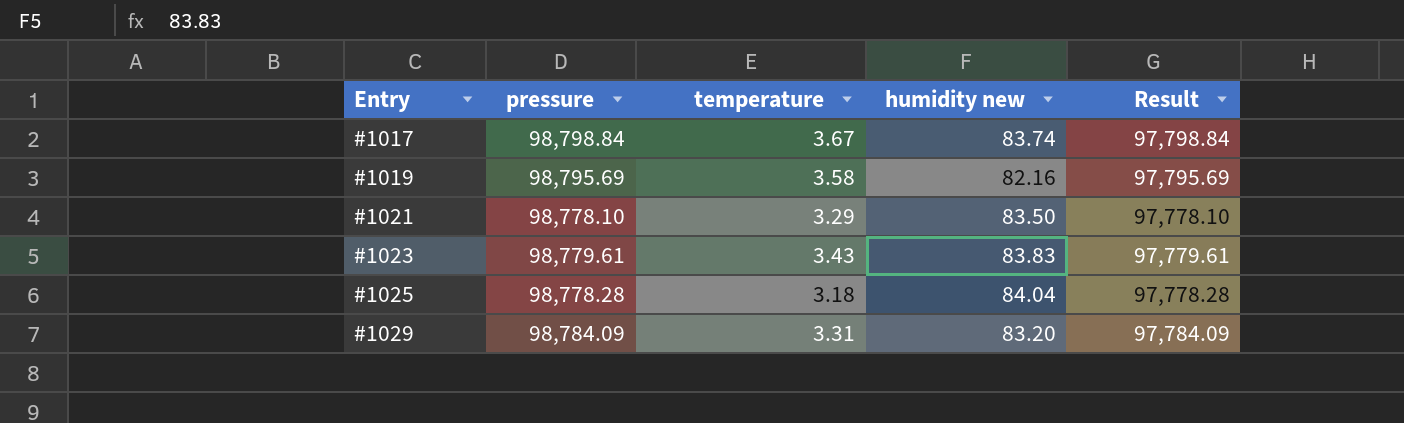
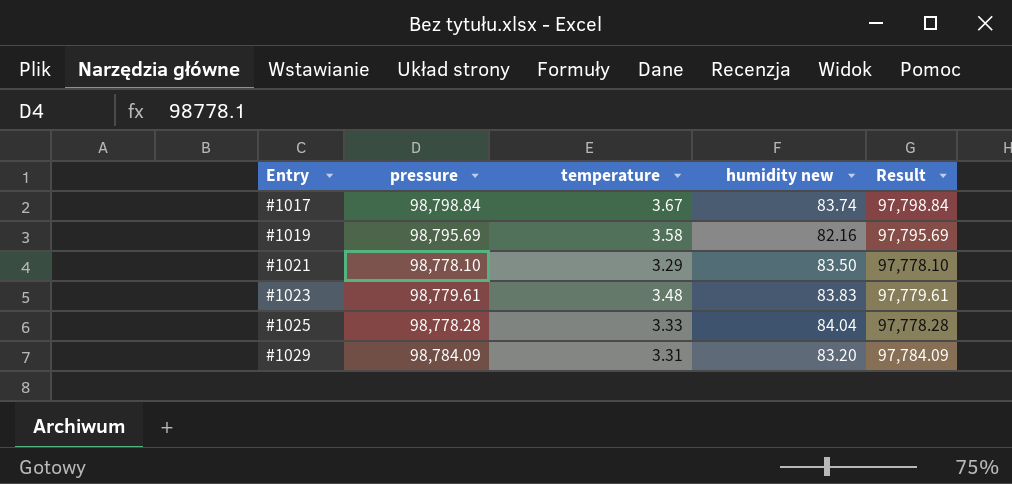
#1023 | temperature: 3.43 -> 3.48
#1025 | temperature: 3.18 -> 3.33

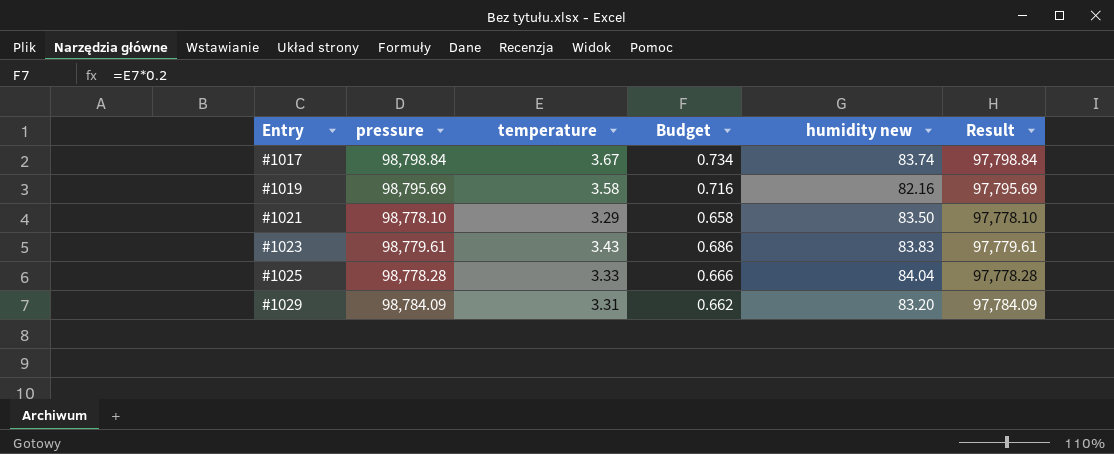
column Budget | formula: none -> [temperature] * 0.2
#1023 | temperature: 3.48 -> 3.43

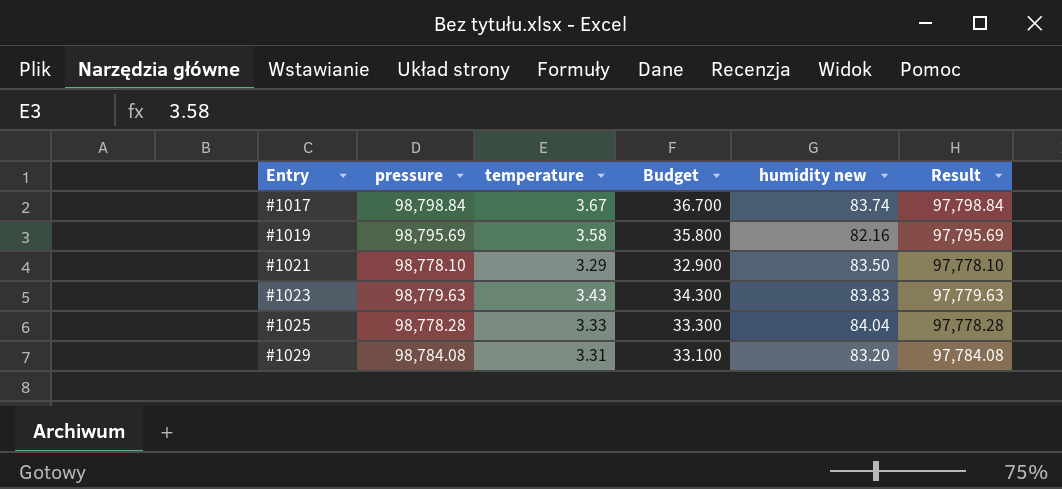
column Budget | formula: [temperature] * 0.2 -> [temperature] * 10
#1023 | pressure: 98,779.61 -> 98,779.63
#1023 | Result: 97,779.61 -> 97,779.63
#1029 | pressure: 98,784.09 -> 98,784.08
#1029 | Result: 97,784.09 -> 97,784.08

